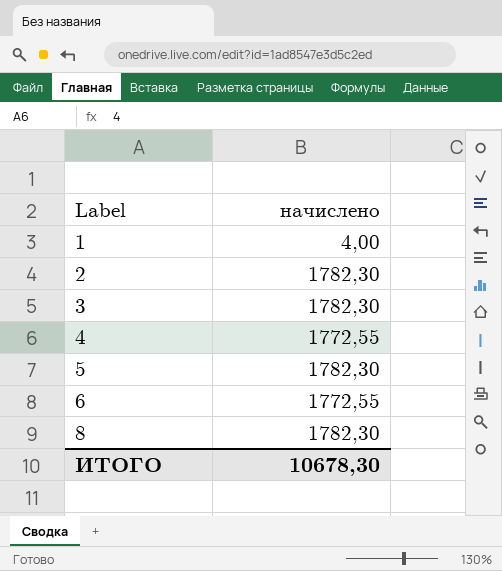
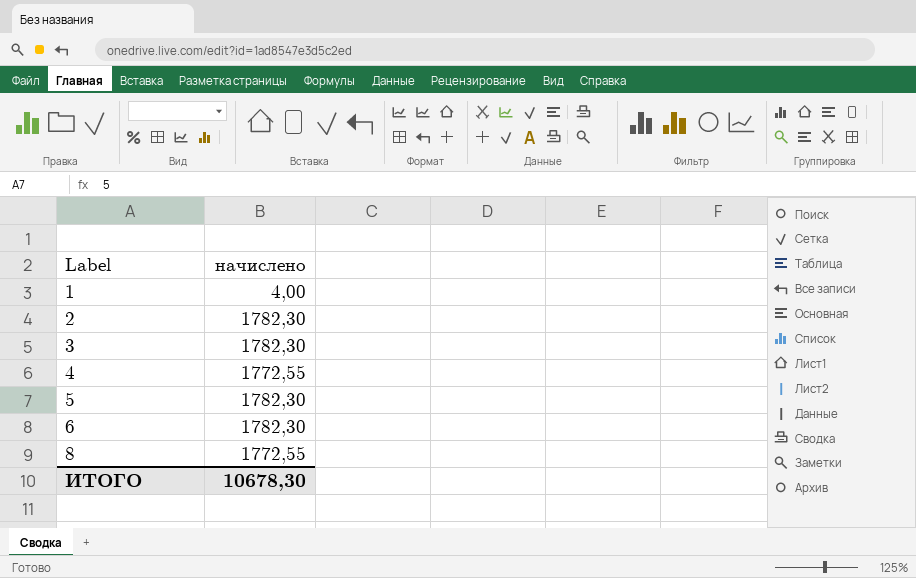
6 | начислено: 1772,55 -> 1782,30
8 | начислено: 1782,30 -> 1772,55

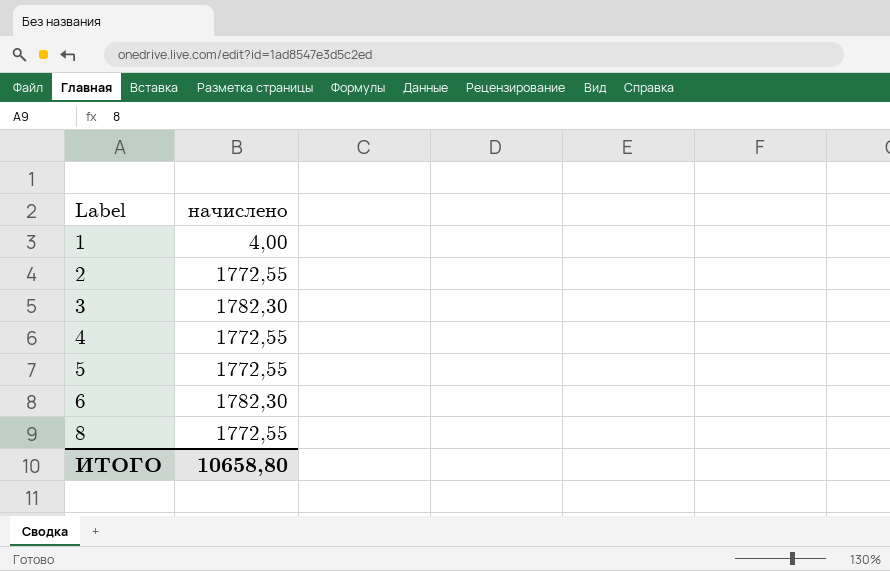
2 | начислено: 1782,30 -> 1772,55
5 | начислено: 1782,30 -> 1772,55
ИТОГО | начислено: 10678,30 -> 10658,80

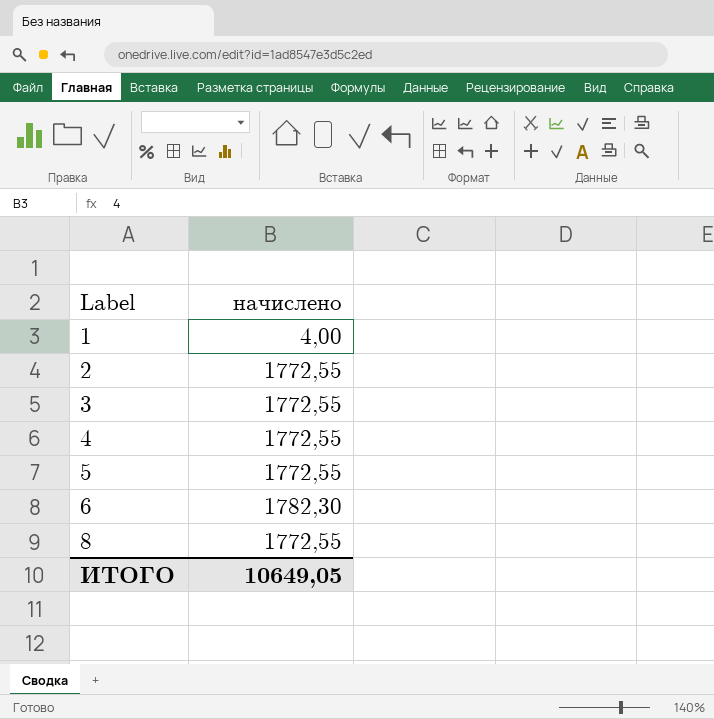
3 | начислено: 1782,30 -> 1772,55
ИТОГО | начислено: 10658,80 -> 10649,05

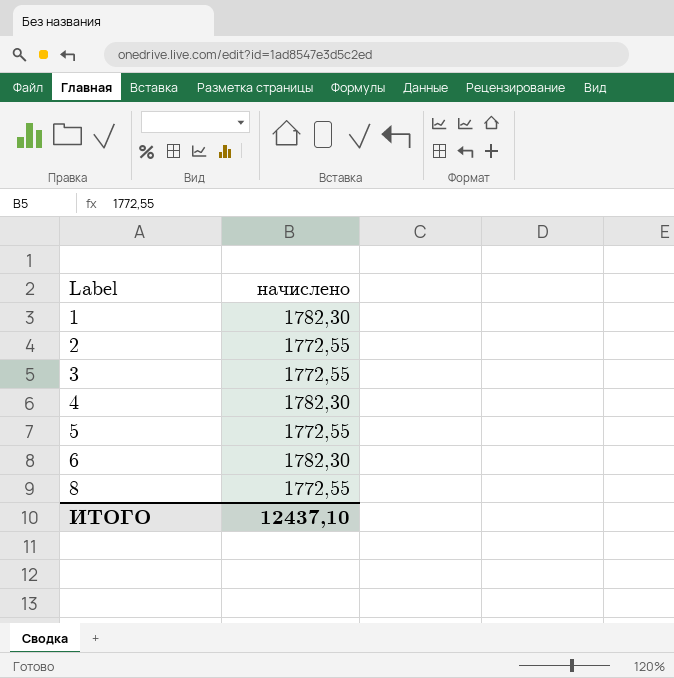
1 | начислено: 4,00 -> 1782,30
4 | начислено: 1772,55 -> 1782,30
ИТОГО | начислено: 10649,05 -> 12437,10

